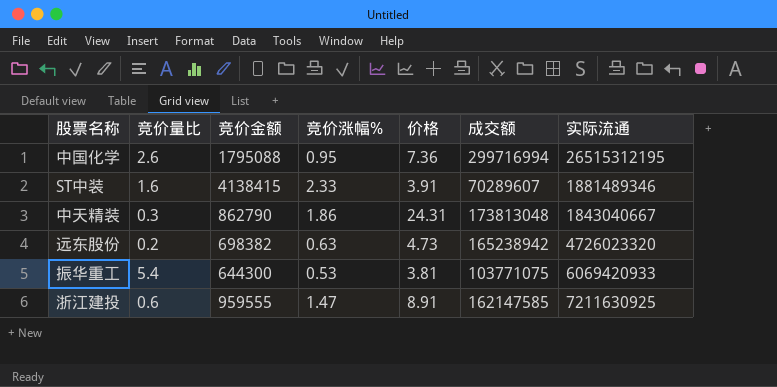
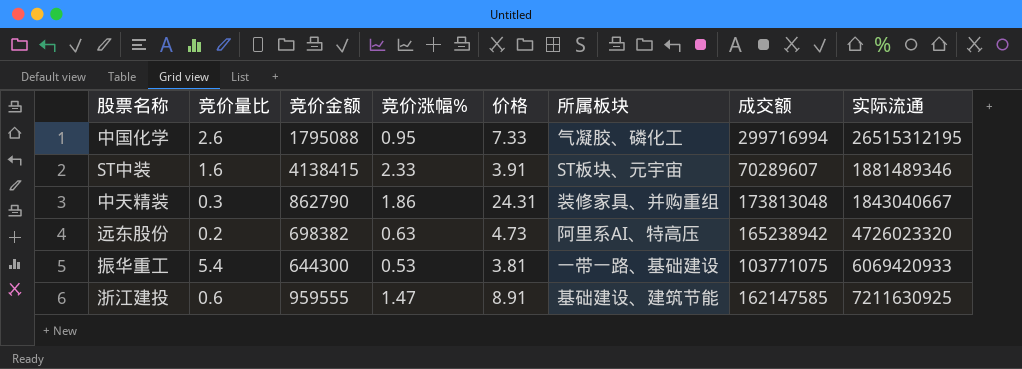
column 所属板块 | position: none -> 6
中国化学 | 价格: 7.36 -> 7.33

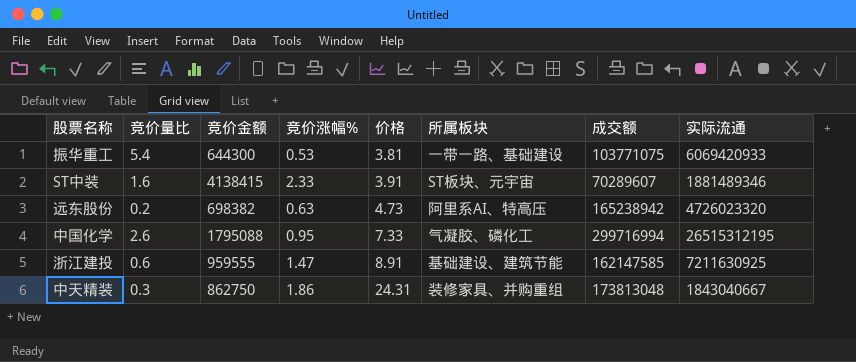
row order: none -> 价格 ascending
中天精装 | 竞价金额: 862790 -> 862750

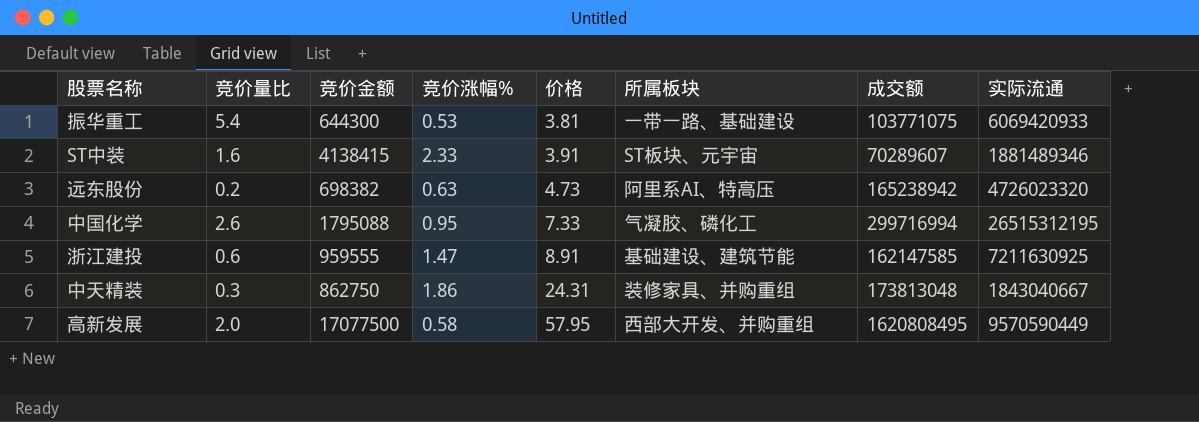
row 高新发展: none -> 2.0 | 17077500 | 0.58 | 57.95 | 西部大开发、并购重组 | 1620808495 | 9570590449

